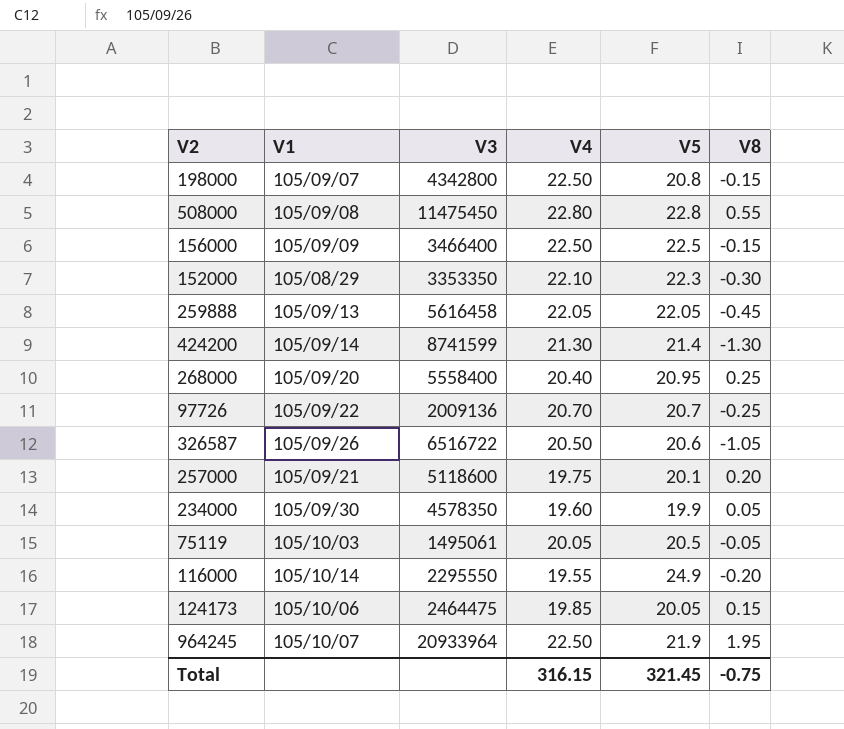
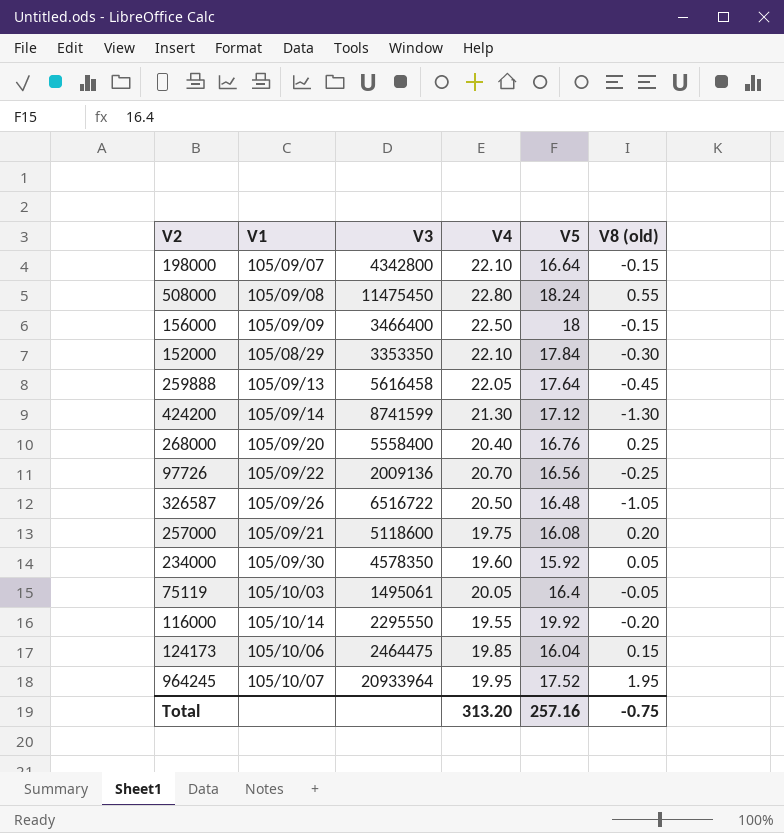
column name: V8 -> V8 (old)
198000 | V4: 22.50 -> 22.10
198000 | V5: 20.8 -> 16.64
508000 | V5: 22.8 -> 18.24
156000 | V5: 22.5 -> 18
152000 | V5: 22.3 -> 17.84
259888 | V5: 22.05 -> 17.64
424200 | V5: 21.4 -> 17.12
268000 | V5: 20.95 -> 16.76
97726 | V5: 20.7 -> 16.56
326587 | V5: 20.6 -> 16.48
257000 | V5: 20.1 -> 16.08
234000 | V5: 19.9 -> 15.92
75119 | V5: 20.5 -> 16.4
116000 | V5: 24.9 -> 19.92
124173 | V5: 20.05 -> 16.04
964245 | V4: 22.50 -> 19.95
964245 | V5: 21.9 -> 17.52
Total | V4: 316.15 -> 313.20
Total | V5: 321.45 -> 257.16

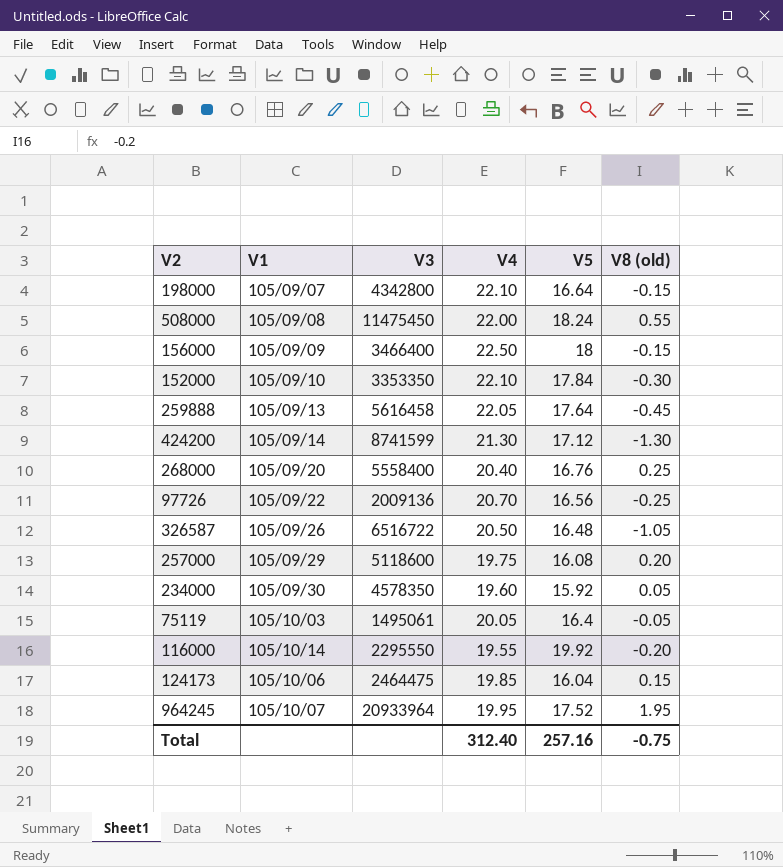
508000 | V4: 22.80 -> 22.00
152000 | V1: 105/08/29 -> 105/09/10
257000 | V1: 105/09/21 -> 105/09/29
Total | V4: 313.20 -> 312.40

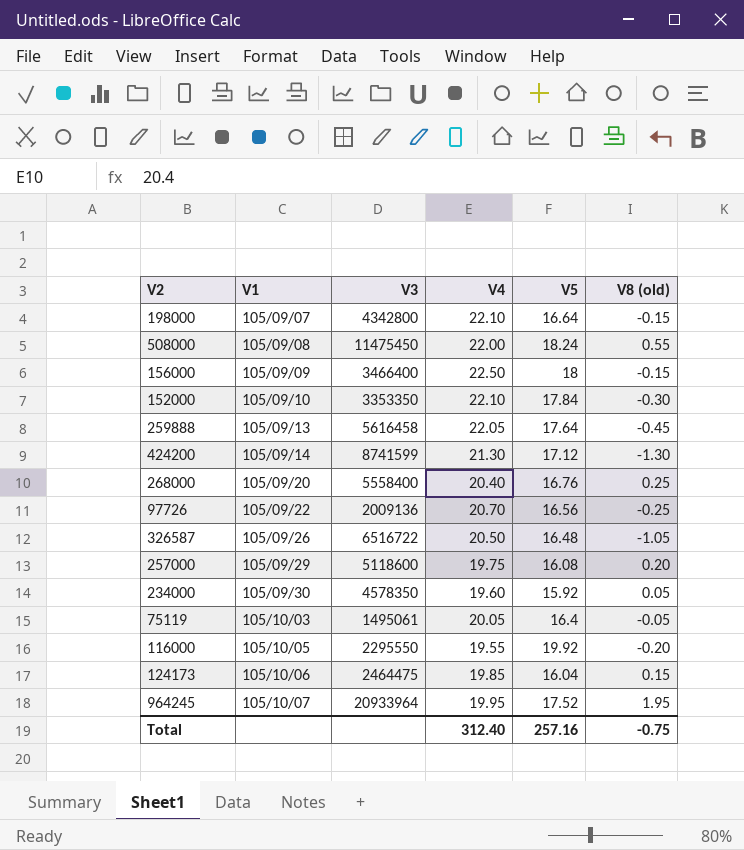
116000 | V1: 105/10/14 -> 105/10/05

